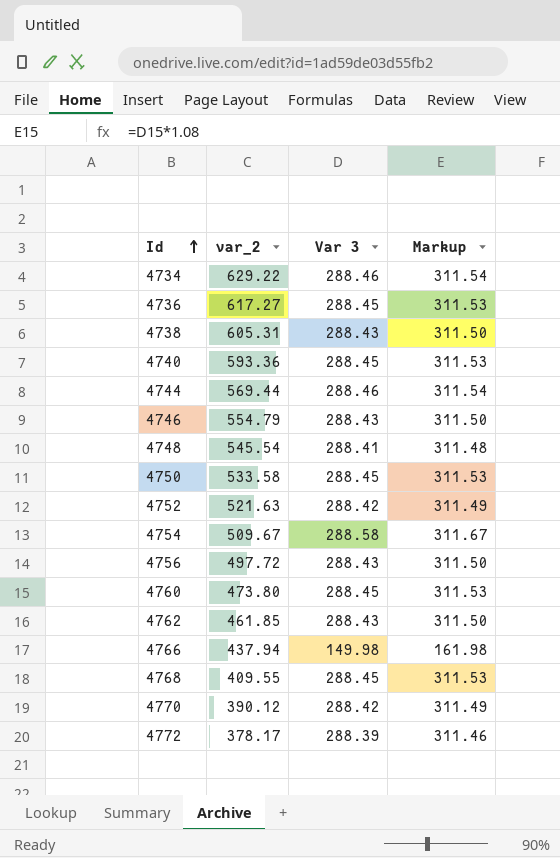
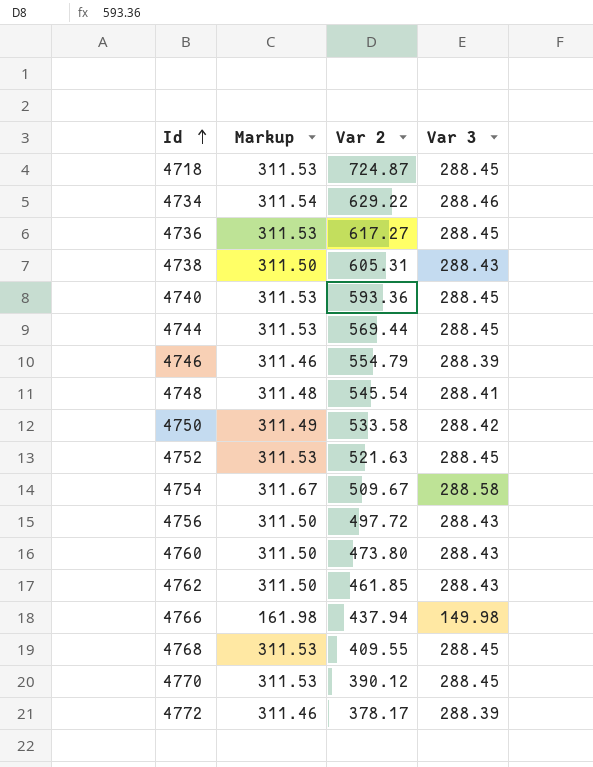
column Markup | position: 4 -> 2
column name: var_2 -> Var 2
row 4718: none -> 311.53 | 724.87 | 288.45
4744 | Markup: 311.54 -> 311.53
4744 | Var 3: 288.46 -> 288.45
4746 | Markup: 311.50 -> 311.46
4746 | Var 3: 288.43 -> 288.39
4750 | Markup: 311.53 -> 311.49
4750 | Var 3: 288.45 -> 288.42
4752 | Markup: 311.49 -> 311.53
4752 | Var 3: 288.42 -> 288.45
4760 | Markup: 311.53 -> 311.50
4760 | Var 3: 288.45 -> 288.43
4770 | Markup: 311.49 -> 311.53
4770 | Var 3: 288.42 -> 288.45

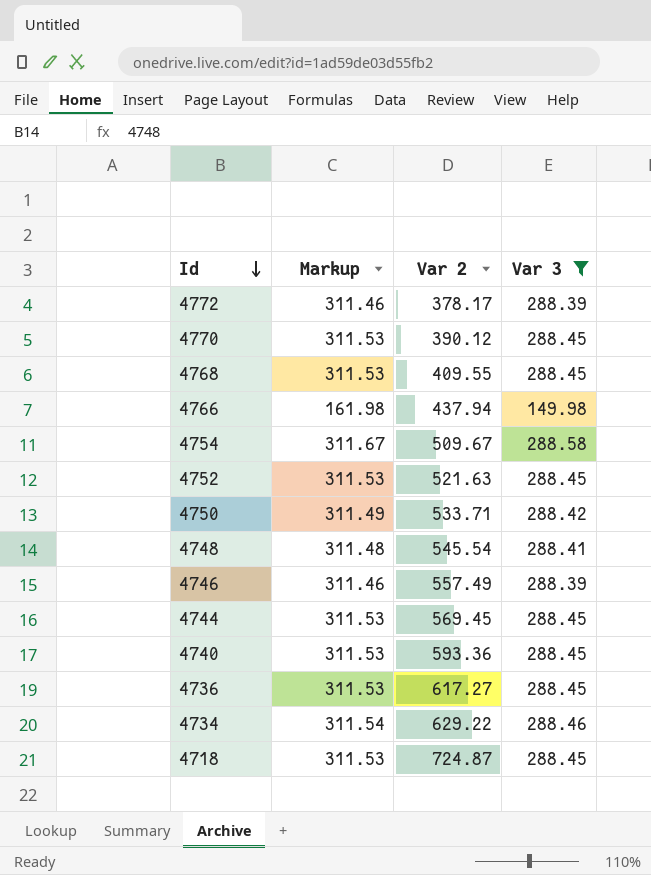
filter: none -> Var 3 != 288.43
row order: Id ascending -> Id descending
4750 | Var 2: 533.58 -> 533.71
4746 | Var 2: 554.79 -> 557.49
4744 | Var 2: 569.44 -> 569.45

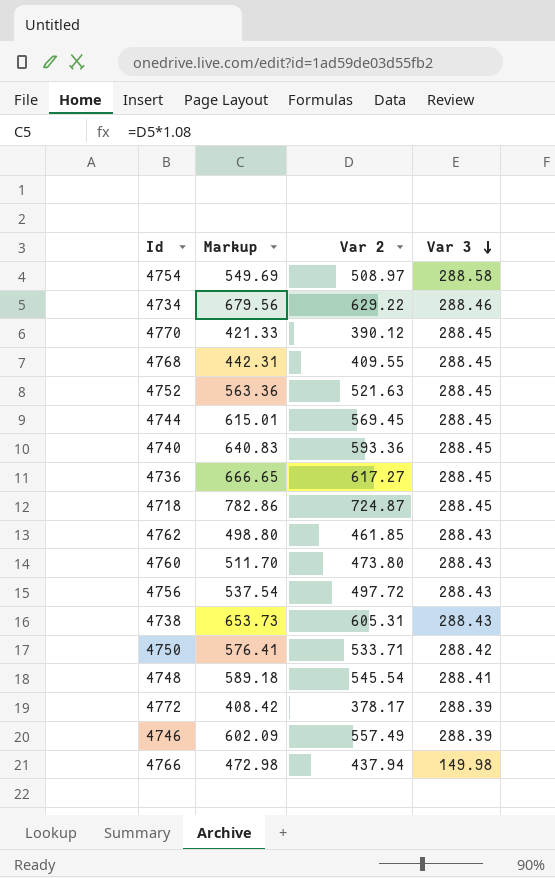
filter: Var 3 != 288.43 -> none
row order: Id descending -> Var 3 descending
column Markup | formula: [Var 3] * 1.08 -> [Var 2] * 1.08
4754 | Var 2: 509.67 -> 508.97

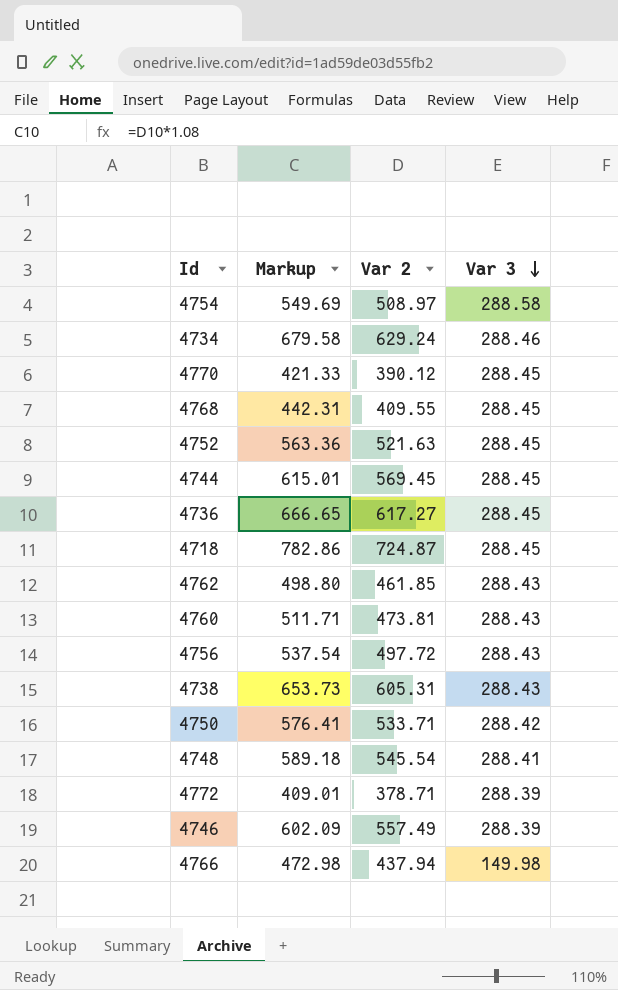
row 4740: 640.83 | 593.36 | 288.45 -> none
4734 | Markup: 679.56 -> 679.58
4734 | Var 2: 629.22 -> 629.24
4760 | Markup: 511.70 -> 511.71
4760 | Var 2: 473.80 -> 473.81
4772 | Markup: 408.42 -> 409.01
4772 | Var 2: 378.17 -> 378.71

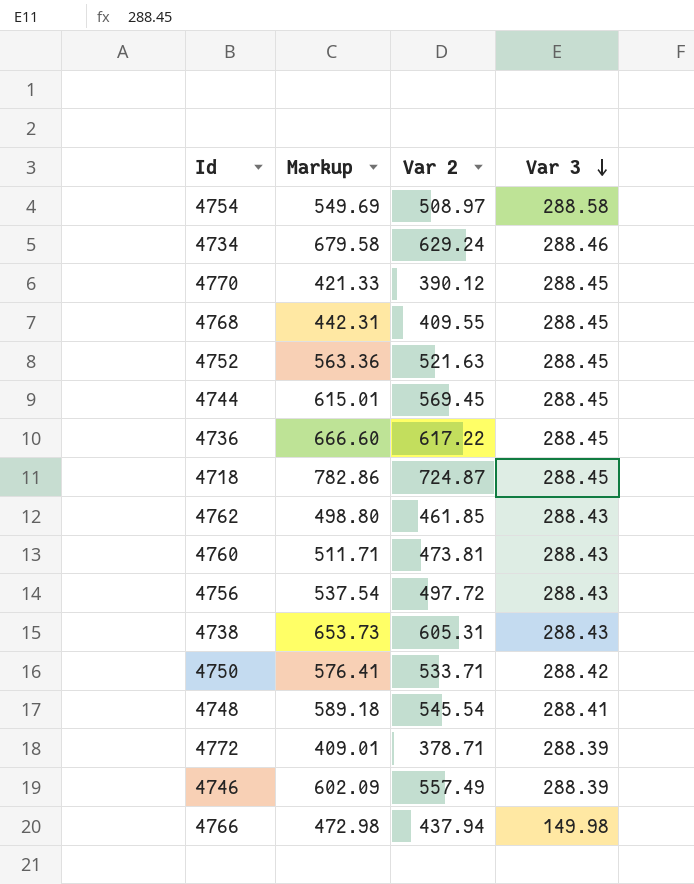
4736 | Markup: 666.65 -> 666.60
4736 | Var 2: 617.27 -> 617.22

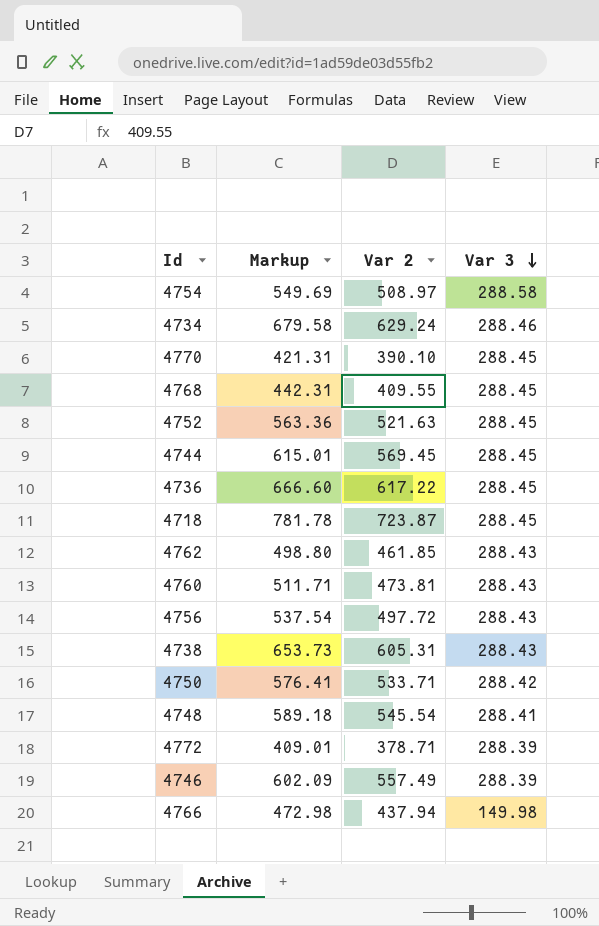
4770 | Markup: 421.33 -> 421.31
4770 | Var 2: 390.12 -> 390.10
4718 | Markup: 782.86 -> 781.78
4718 | Var 2: 724.87 -> 723.87

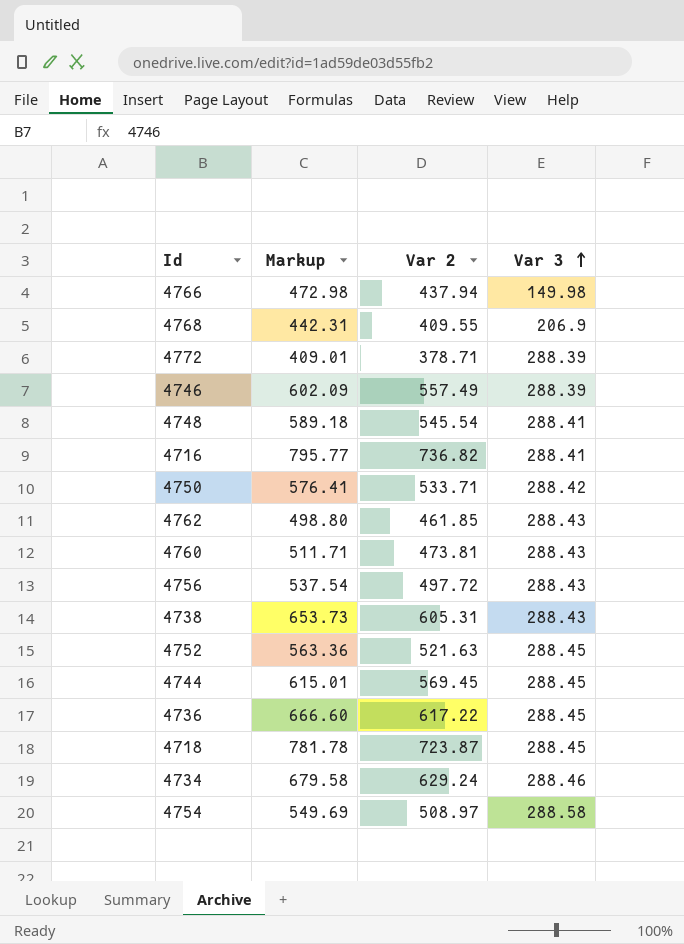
row order: Var 3 descending -> Var 3 ascending
row 4770: 421.31 | 390.10 | 288.45 -> none
4768 | Var 3: 288.45 -> 206.9
row 4716: none -> 795.77 | 736.82 | 288.41

